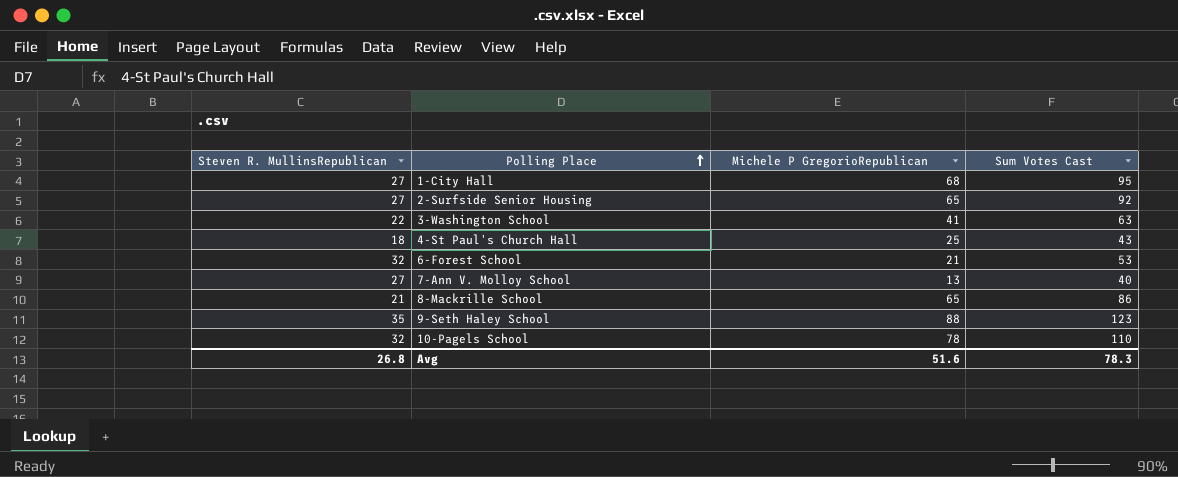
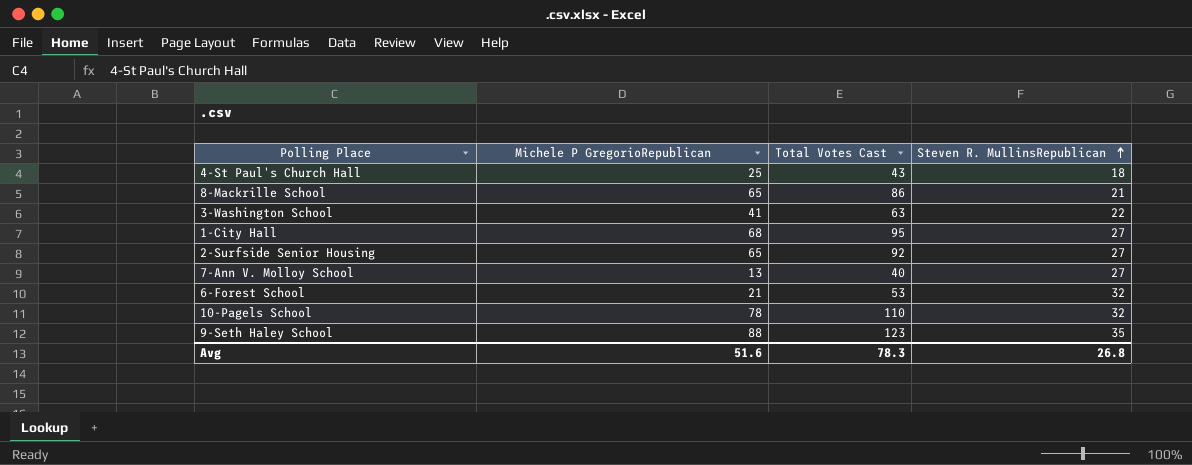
row order: Polling Place ascending -> Steven R. MullinsRepublican ascending
column name: Sum Votes Cast -> Total Votes Cast
column Steven R. MullinsRepublican | position: 1 -> 4

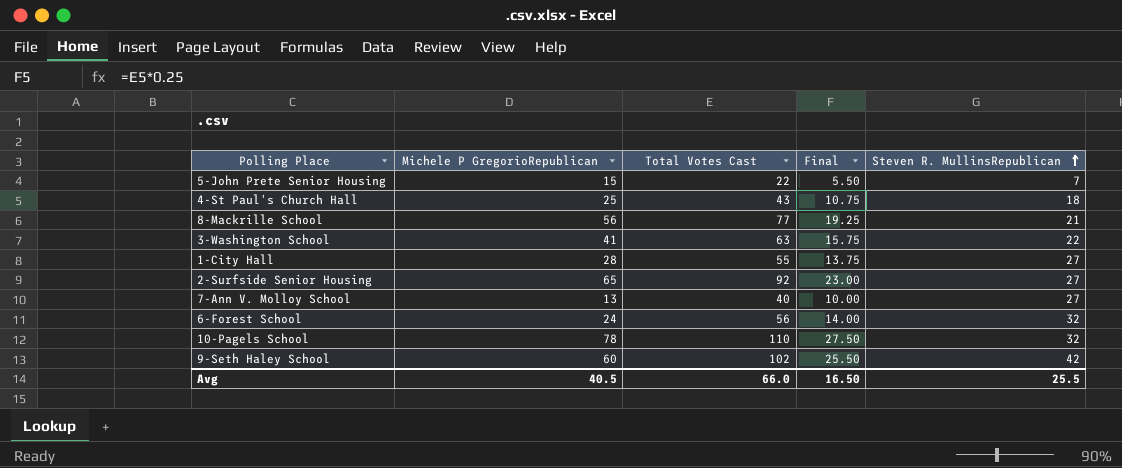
column Final | formula: none -> [Total Votes Cast] * 0.25
row 5-John Prete Senior Housing: none -> 15 | 22 | 5.50 | 7
8-Mackrille School | Michele P GregorioRepublican: 65 -> 56
8-Mackrille School | Total Votes Cast: 86 -> 77
1-City Hall | Michele P GregorioRepublican: 68 -> 28
1-City Hall | Total Votes Cast: 95 -> 55
6-Forest School | Michele P GregorioRepublican: 21 -> 24
6-Forest School | Total Votes Cast: 53 -> 56
9-Seth Haley School | Michele P GregorioRepublican: 88 -> 60
9-Seth Haley School | Total Votes Cast: 123 -> 102
9-Seth Haley School | Steven R. MullinsRepublican: 35 -> 42
Avg | Michele P GregorioRepublican: 51.6 -> 40.5
Avg | Total Votes Cast: 78.3 -> 66.0
Avg | Steven R. MullinsRepublican: 26.8 -> 25.5

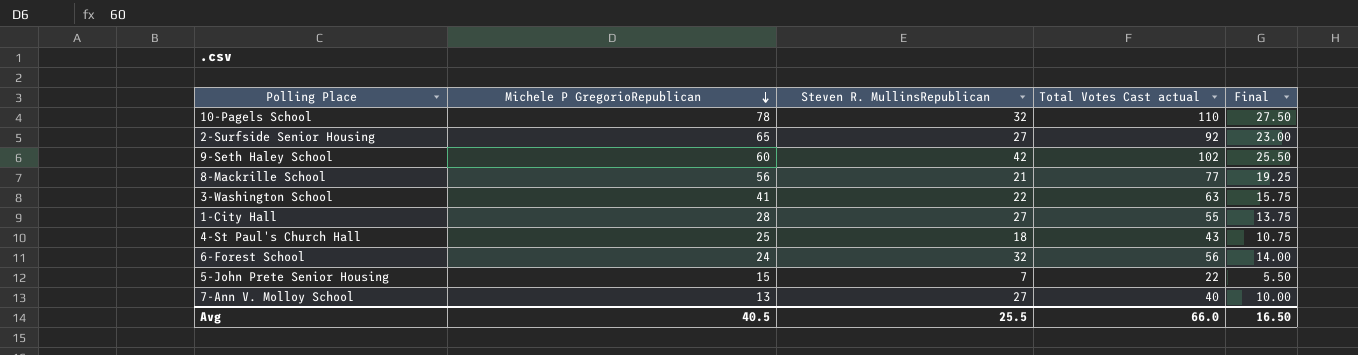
row order: Steven R. MullinsRepublican ascending -> Michele P GregorioRepublican descending
column Steven R. MullinsRepublican | position: 5 -> 3
column name: Total Votes Cast -> Total Votes Cast actual

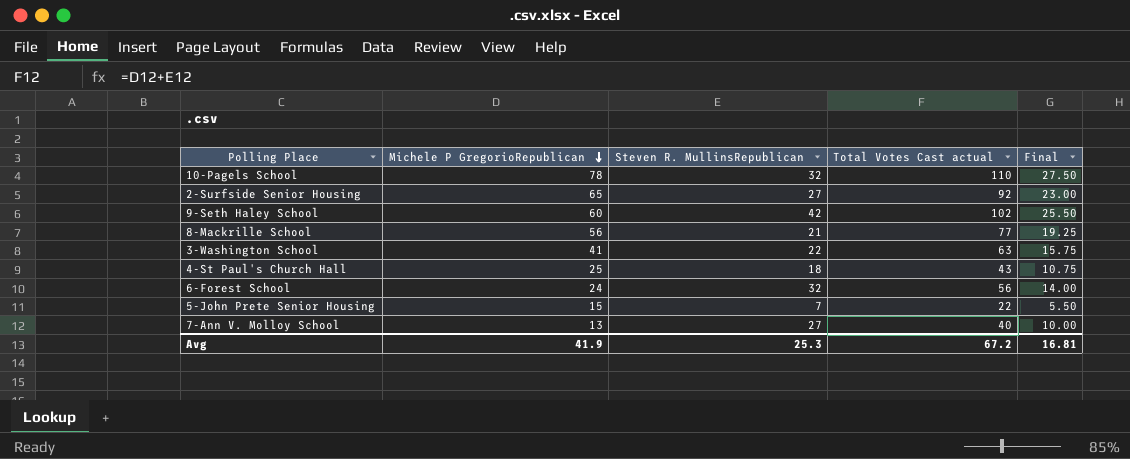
row 1-City Hall: 28 | 27 | 55 | 13.75 -> none
Avg | Michele P GregorioRepublican: 40.5 -> 41.9
Avg | Steven R. MullinsRepublican: 25.5 -> 25.3
Avg | Total Votes Cast actual: 66.0 -> 67.2
Avg | Final: 16.50 -> 16.81

